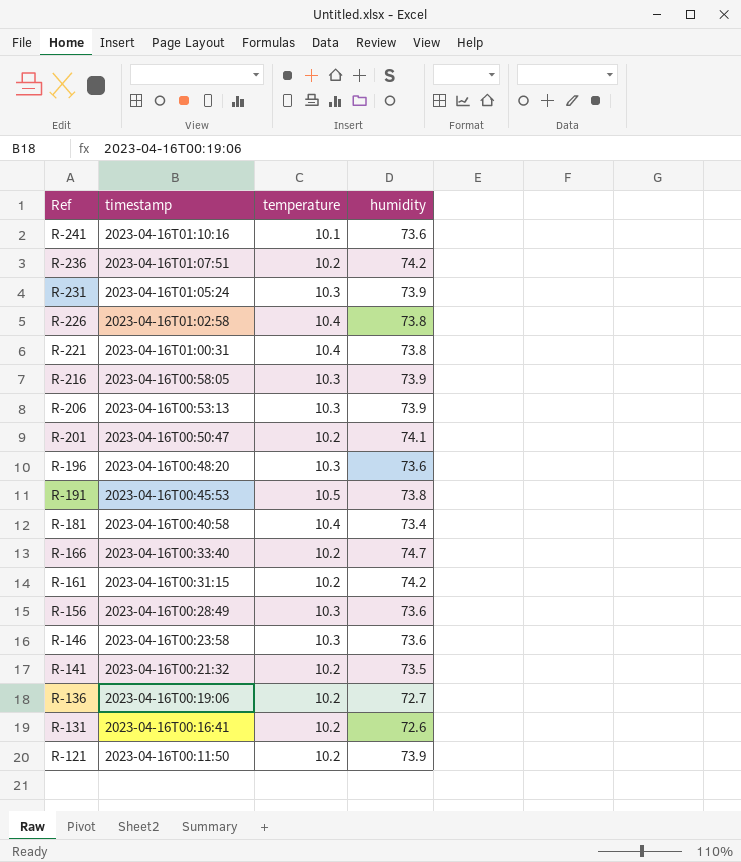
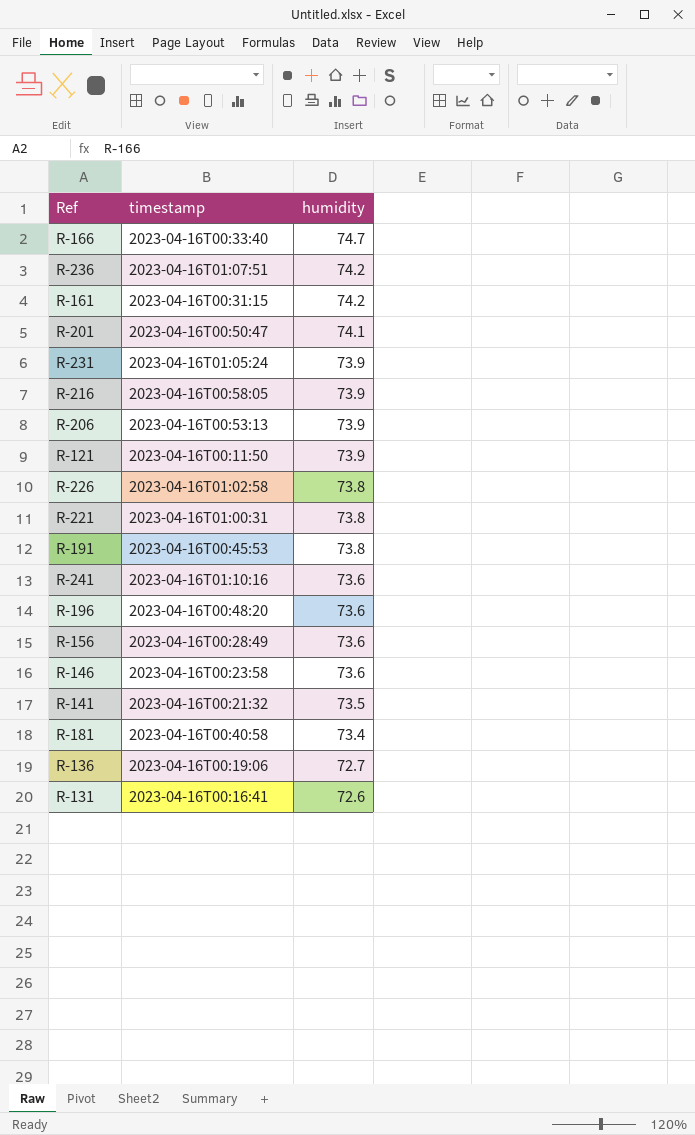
row order: Ref descending -> humidity descending
column temperature | position: 3 -> none

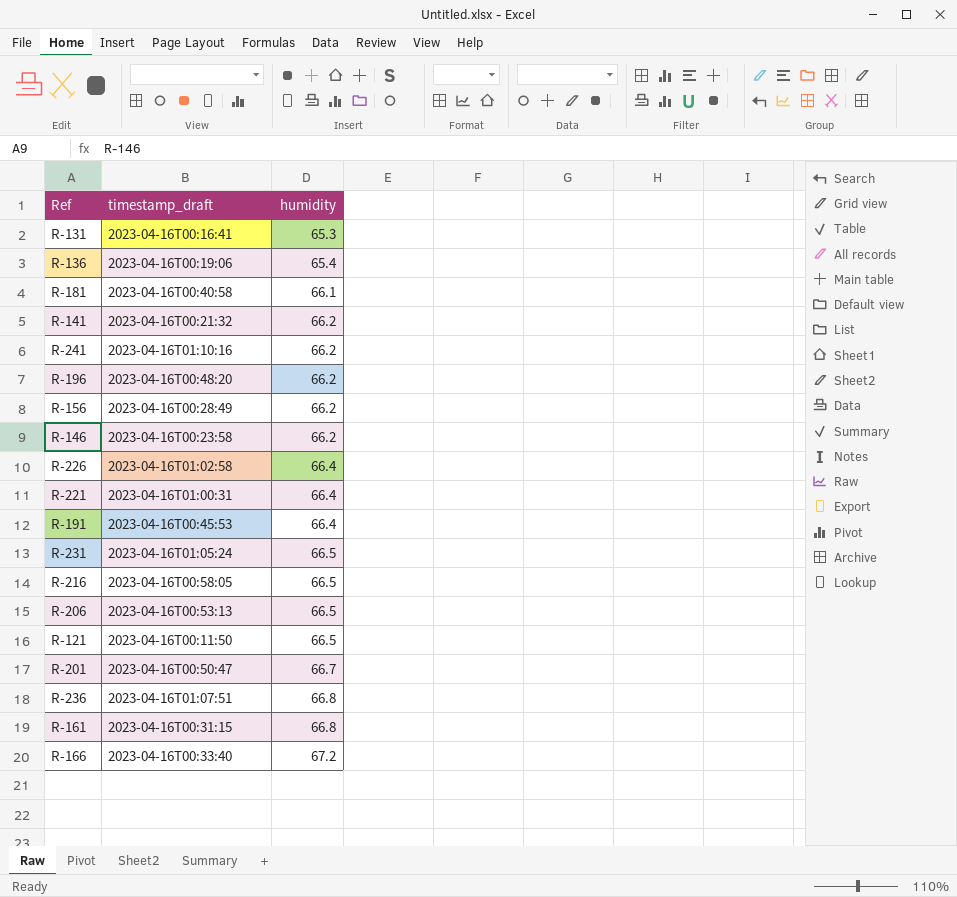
row order: humidity descending -> humidity ascending
column name: timestamp -> timestamp_draft
R-131 | humidity: 72.6 -> 65.3
R-136 | humidity: 72.7 -> 65.4
R-181 | humidity: 73.4 -> 66.1
R-141 | humidity: 73.5 -> 66.2
R-241 | humidity: 73.6 -> 66.2
R-196 | humidity: 73.6 -> 66.2
R-156 | humidity: 73.6 -> 66.2
R-146 | humidity: 73.6 -> 66.2
R-226 | humidity: 73.8 -> 66.4
R-221 | humidity: 73.8 -> 66.4
R-191 | humidity: 73.8 -> 66.4
R-231 | humidity: 73.9 -> 66.5
R-216 | humidity: 73.9 -> 66.5
R-206 | humidity: 73.9 -> 66.5
R-121 | humidity: 73.9 -> 66.5
R-201 | humidity: 74.1 -> 66.7
R-236 | humidity: 74.2 -> 66.8
R-161 | humidity: 74.2 -> 66.8
R-166 | humidity: 74.7 -> 67.2

